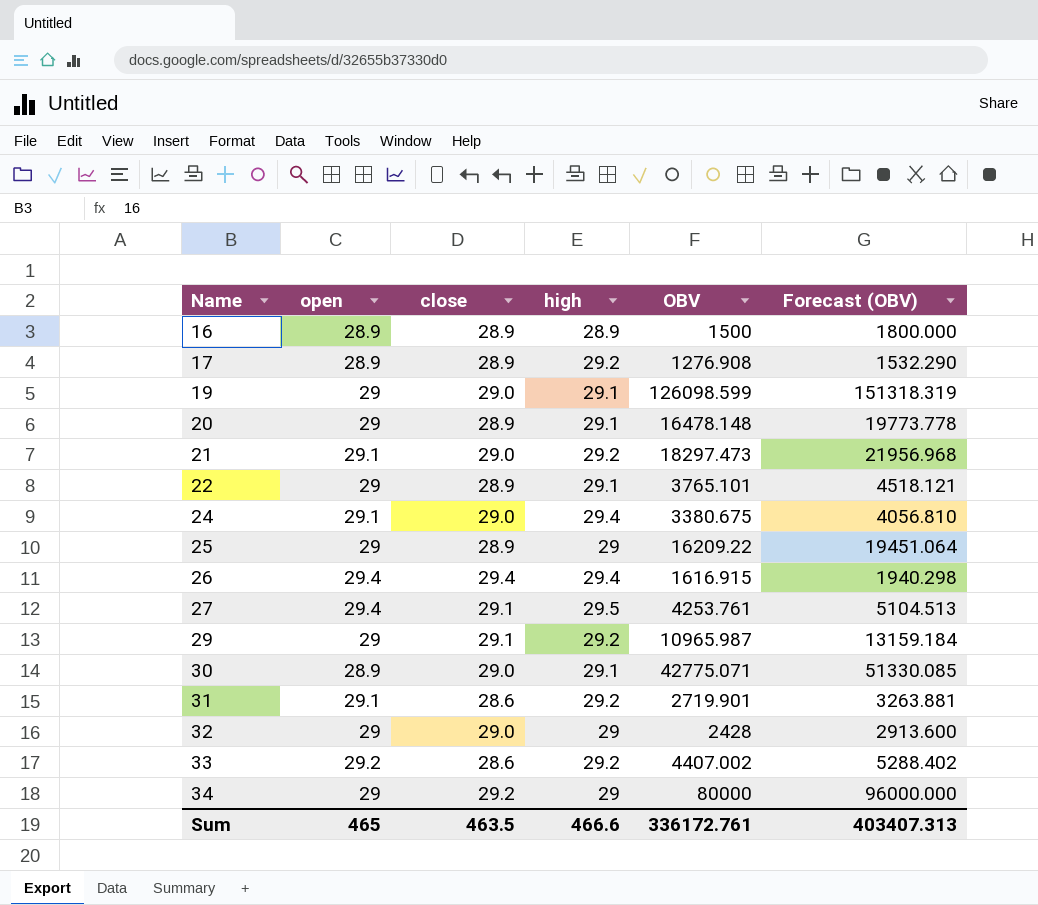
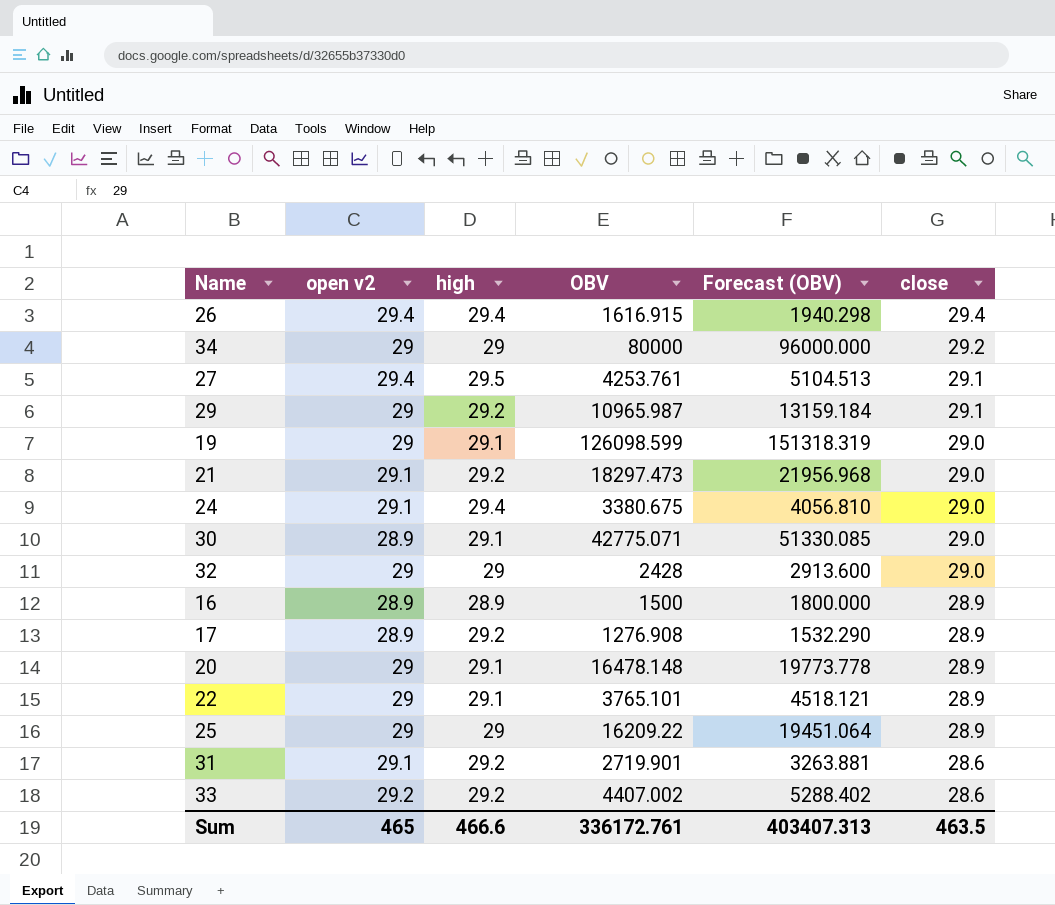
row order: Name ascending -> close descending
column name: open -> open v2
column close | position: 3 -> 6

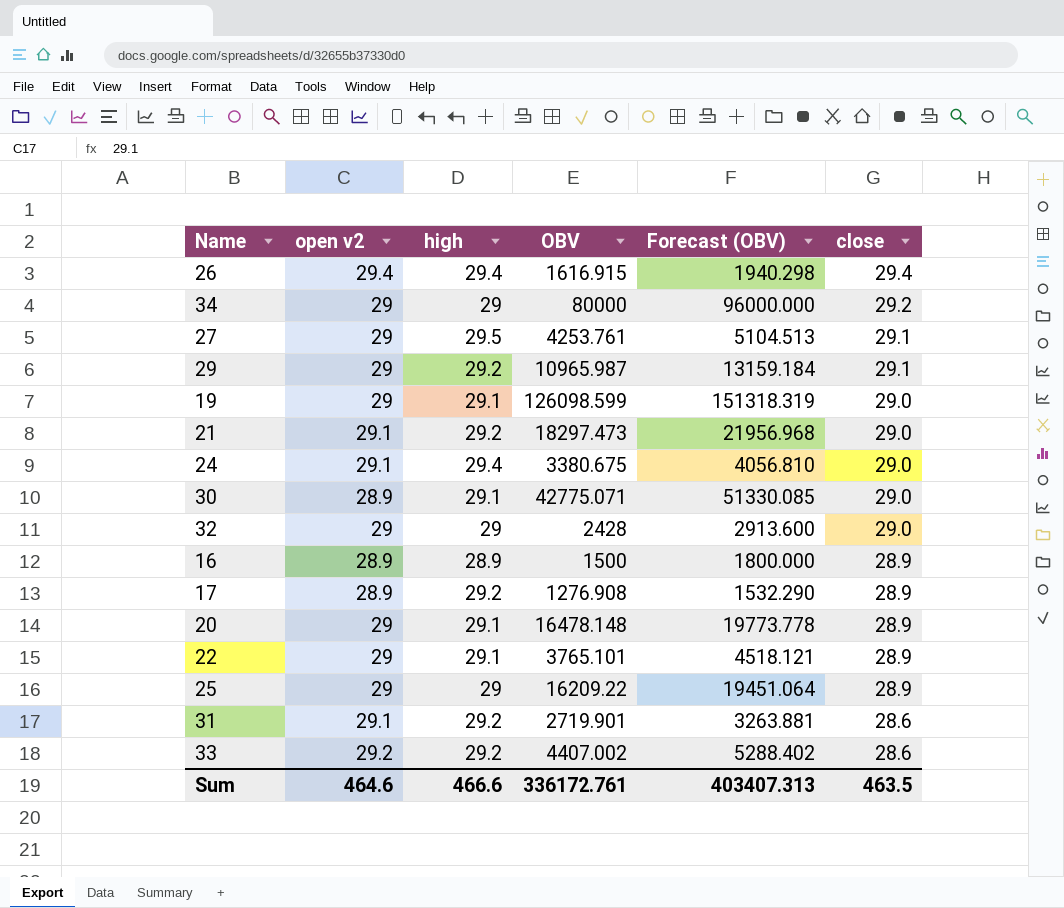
27 | open v2: 29.4 -> 29
Sum | open v2: 465 -> 464.6

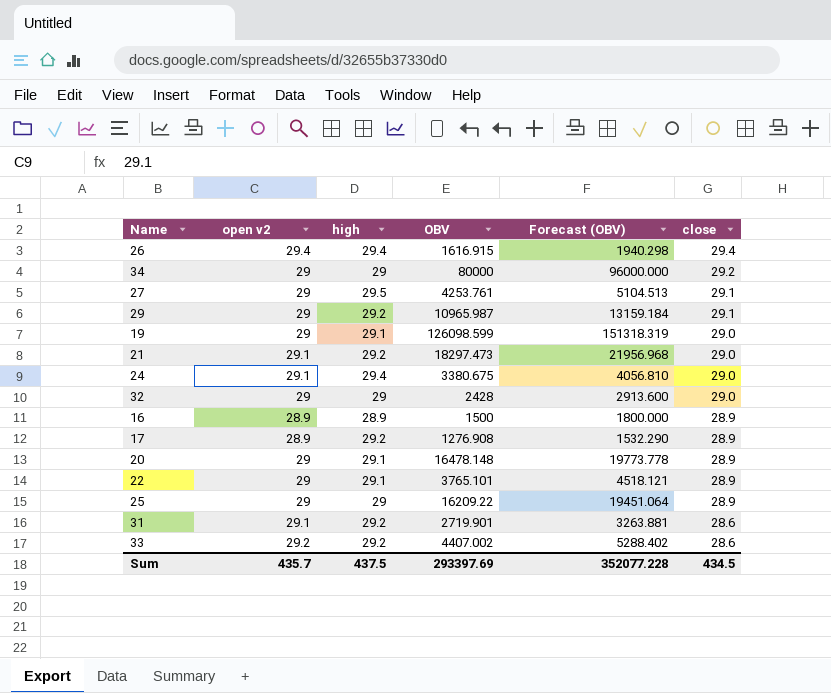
row 30: 28.9 | 29.1 | 42775.071 | 51330.085 | 29.0 -> none
Sum | open v2: 464.6 -> 435.7
Sum | high: 466.6 -> 437.5
Sum | OBV: 336172.761 -> 293397.69
Sum | Forecast (OBV): 403407.313 -> 352077.228
Sum | close: 463.5 -> 434.5

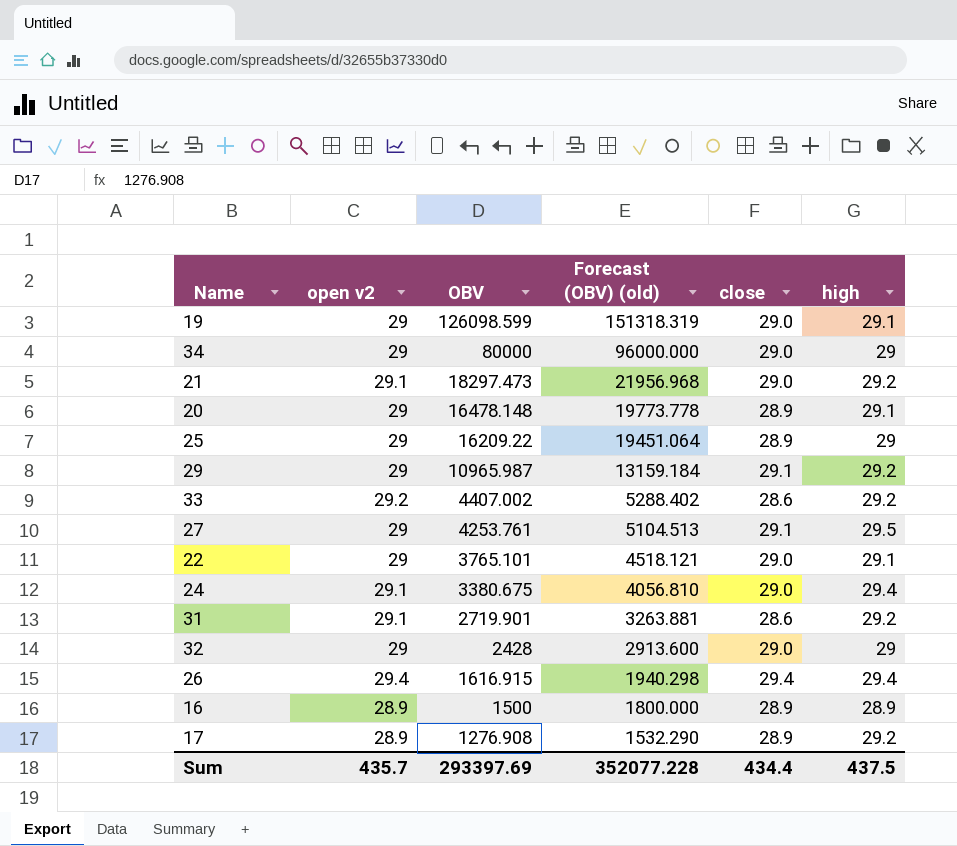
row order: close descending -> OBV descending
column name: Forecast (OBV) -> Forecast (OBV) (old)
column high | position: 3 -> 6
34 | close: 29.2 -> 29.0
22 | close: 28.9 -> 29.0
Sum | close: 434.5 -> 434.4

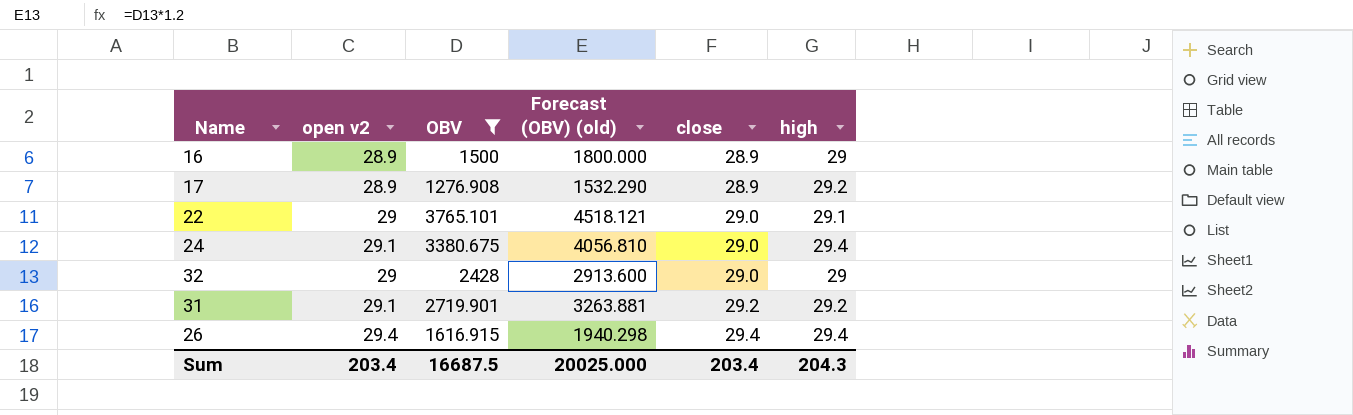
filter: none -> OBV <= 3765.101
row order: OBV descending -> close ascending
16 | high: 28.9 -> 29
31 | close: 28.6 -> 29.2
Sum | open v2: 435.7 -> 203.4
Sum | OBV: 293397.69 -> 16687.5
Sum | Forecast (OBV) (old): 352077.228 -> 20025.000
Sum | close: 434.4 -> 203.4
Sum | high: 437.5 -> 204.3

